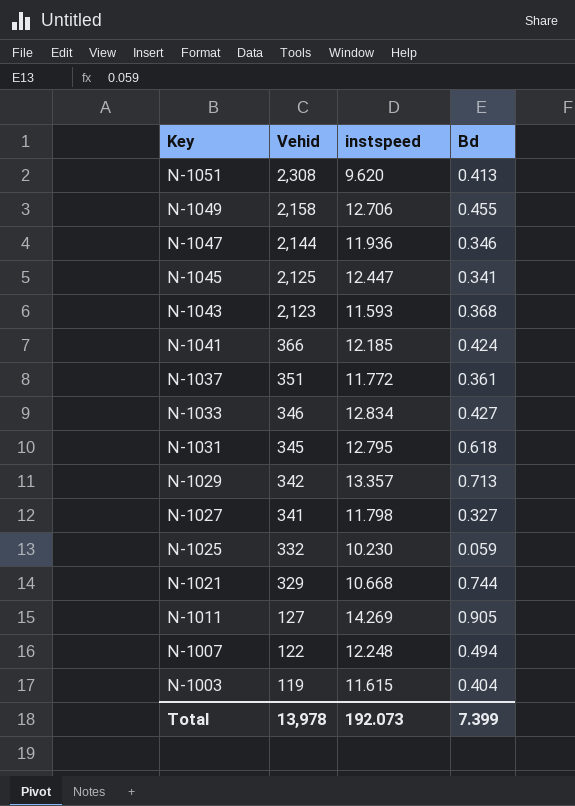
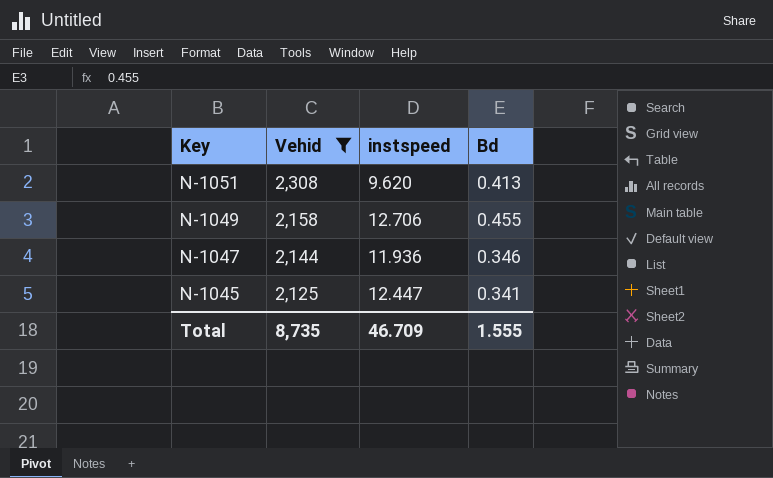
filter: none -> Vehid >= 2,125
Total | Vehid: 13,978 -> 8,735
Total | instspeed: 192.073 -> 46.709
Total | Bd: 7.399 -> 1.555

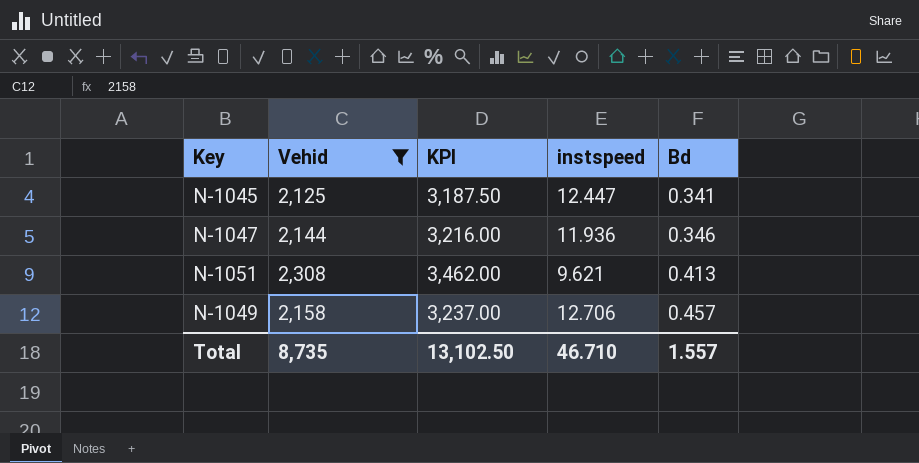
row order: Key descending -> Bd ascending
column KPI | formula: none -> [Vehid] * 1.5
N-1051 | instspeed: 9.620 -> 9.621
N-1049 | Bd: 0.455 -> 0.457
Total | instspeed: 46.709 -> 46.710
Total | Bd: 1.555 -> 1.557

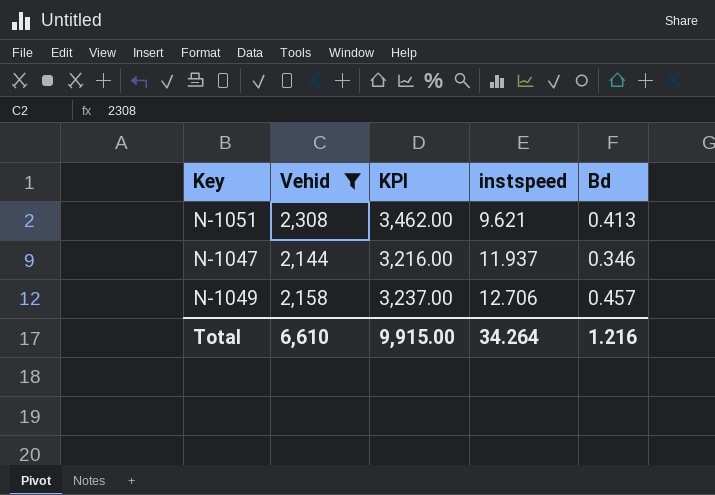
row order: Bd ascending -> instspeed ascending
row N-1045: 2,125 | 3,187.50 | 12.447 | 0.341 -> none
N-1047 | instspeed: 11.936 -> 11.937
Total | Vehid: 8,735 -> 6,610
Total | KPI: 13,102.50 -> 9,915.00
Total | instspeed: 46.710 -> 34.264
Total | Bd: 1.557 -> 1.216

